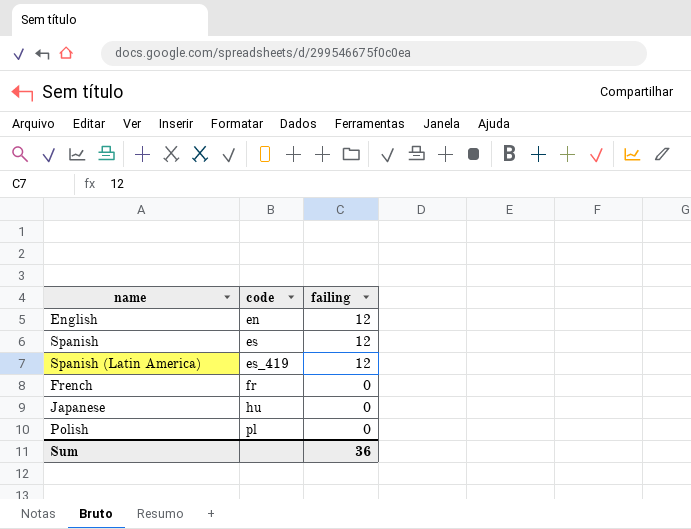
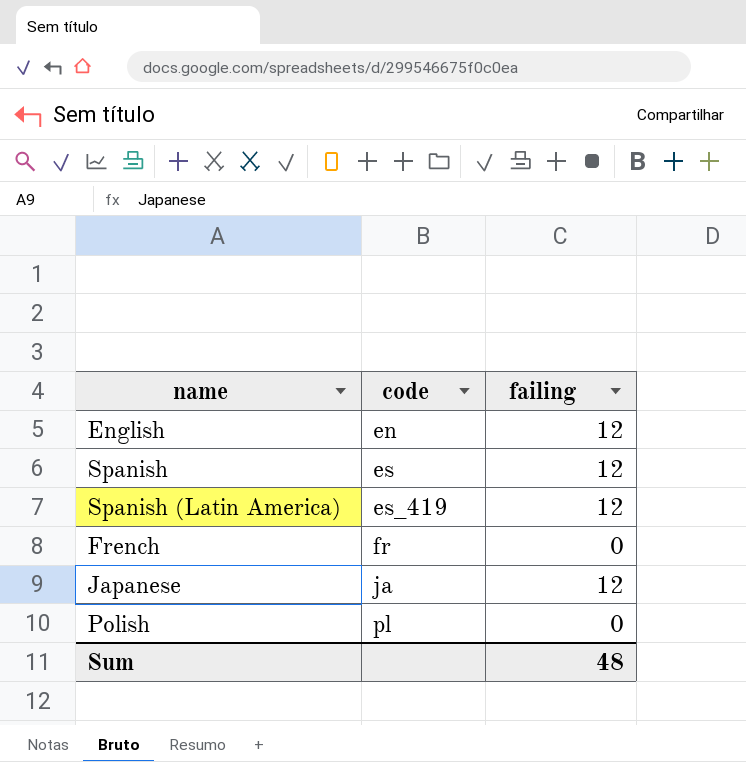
Japanese | code: hu -> ja
Japanese | failing: 0 -> 12
Sum | failing: 36 -> 48

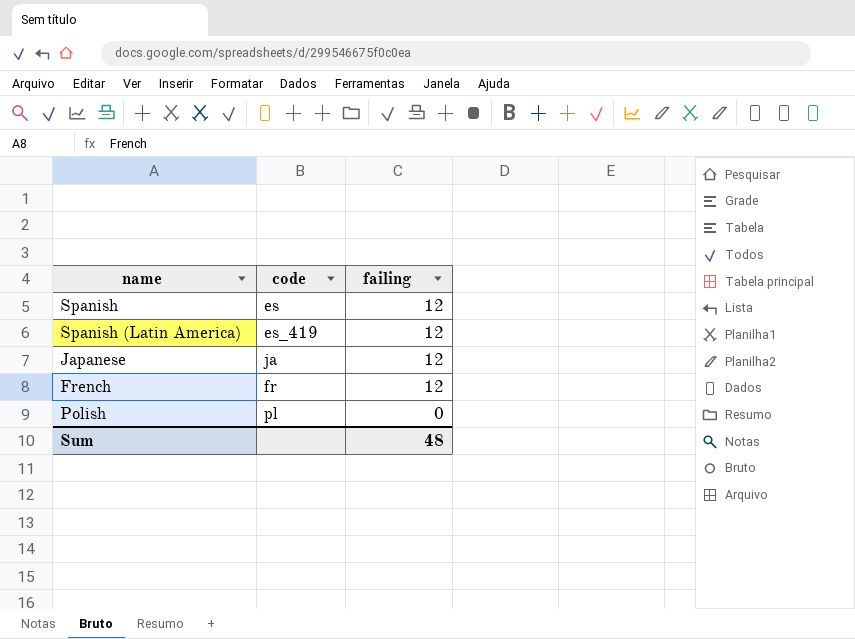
row order: code ascending -> failing descending
row English: en | 12 -> none
French | failing: 0 -> 12

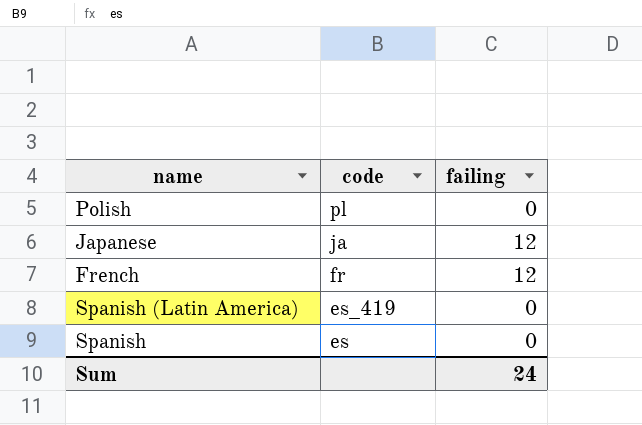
row order: failing descending -> code descending
Spanish (Latin America) | failing: 12 -> 0
Spanish | failing: 12 -> 0
Sum | failing: 48 -> 24

